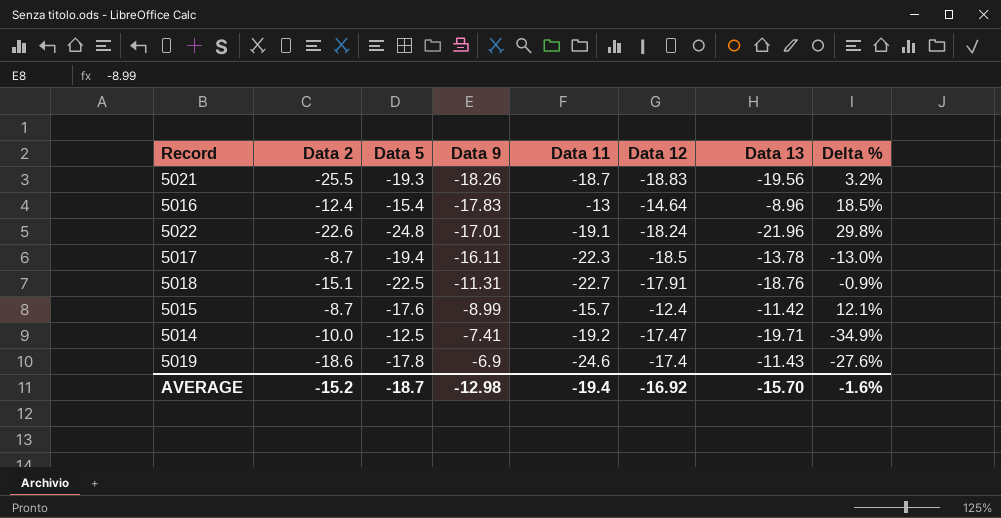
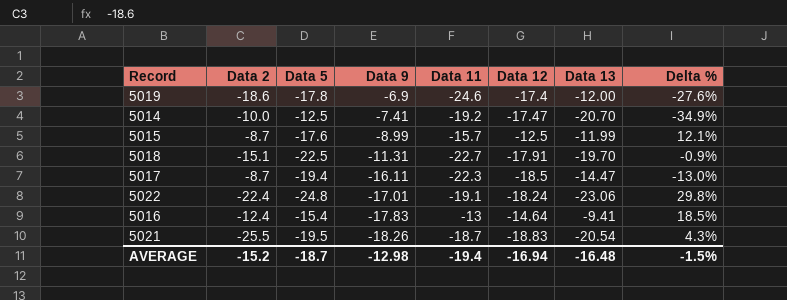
row order: Data 9 ascending -> Data 9 descending
5019 | Data 13: -11.43 -> -12.00
5014 | Data 13: -19.71 -> -20.70
5015 | Data 12: -12.4 -> -12.5
5015 | Data 13: -11.42 -> -11.99
5018 | Data 13: -18.76 -> -19.70
5017 | Data 13: -13.78 -> -14.47
5022 | Data 2: -22.6 -> -22.4
5022 | Data 13: -21.96 -> -23.06
5016 | Data 13: -8.96 -> -9.41
5021 | Data 5: -19.3 -> -19.5
5021 | Data 13: -19.56 -> -20.54
5021 | Delta %: 3.2% -> 4.3%
AVERAGE | Data 12: -16.92 -> -16.94
AVERAGE | Data 13: -15.70 -> -16.48
AVERAGE | Delta %: -1.6% -> -1.5%

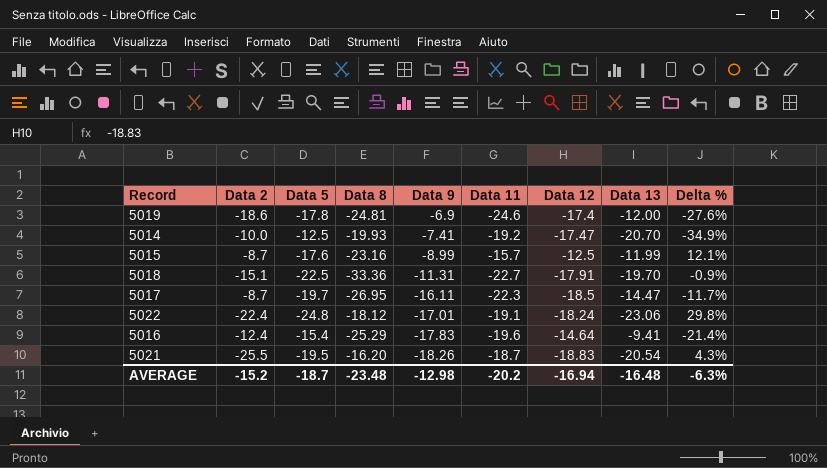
column Data 8 | position: none -> 4
5017 | Data 5: -19.4 -> -19.7
5017 | Delta %: -13.0% -> -11.7%
5016 | Data 11: -13 -> -19.6
5016 | Delta %: 18.5% -> -21.4%
AVERAGE | Data 11: -19.4 -> -20.2
AVERAGE | Delta %: -1.5% -> -6.3%

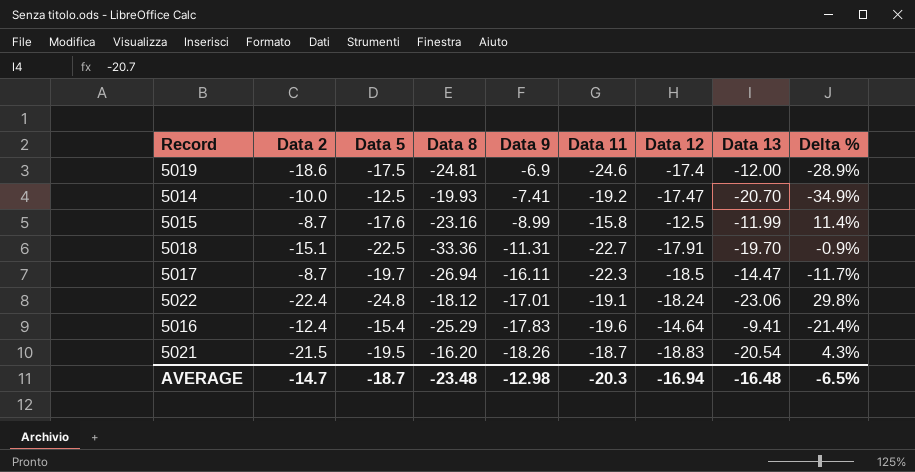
5019 | Data 5: -17.8 -> -17.5
5019 | Delta %: -27.6% -> -28.9%
5015 | Data 11: -15.7 -> -15.8
5015 | Delta %: 12.1% -> 11.4%
5017 | Data 8: -26.95 -> -26.94
5021 | Data 2: -25.5 -> -21.5
AVERAGE | Data 2: -15.2 -> -14.7
AVERAGE | Data 11: -20.2 -> -20.3
AVERAGE | Delta %: -6.3% -> -6.5%

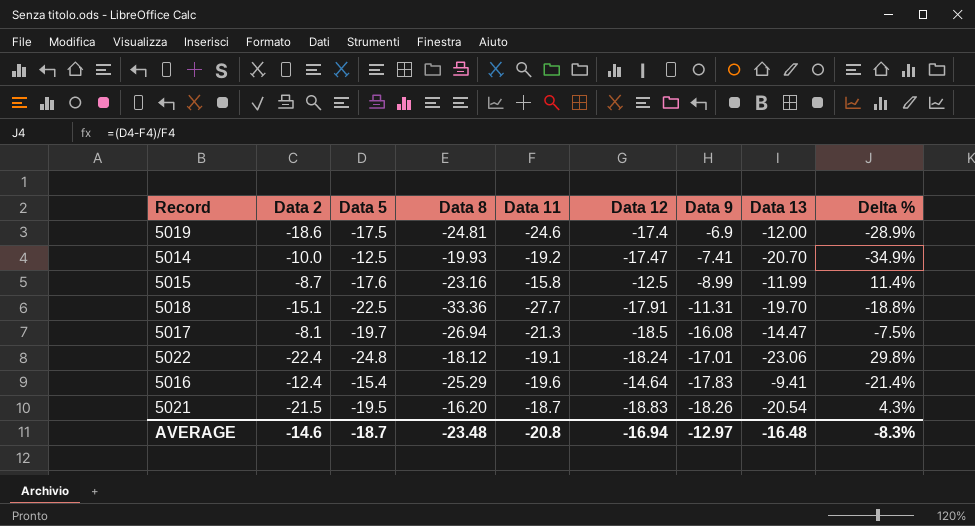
column Data 9 | position: 5 -> 7
5018 | Data 11: -22.7 -> -27.7
5018 | Delta %: -0.9% -> -18.8%
5017 | Data 2: -8.7 -> -8.1
5017 | Data 11: -22.3 -> -21.3
5017 | Data 9: -16.11 -> -16.08
5017 | Delta %: -11.7% -> -7.5%
AVERAGE | Data 2: -14.7 -> -14.6
AVERAGE | Data 11: -20.3 -> -20.8
AVERAGE | Data 9: -12.98 -> -12.97
AVERAGE | Delta %: -6.5% -> -8.3%

